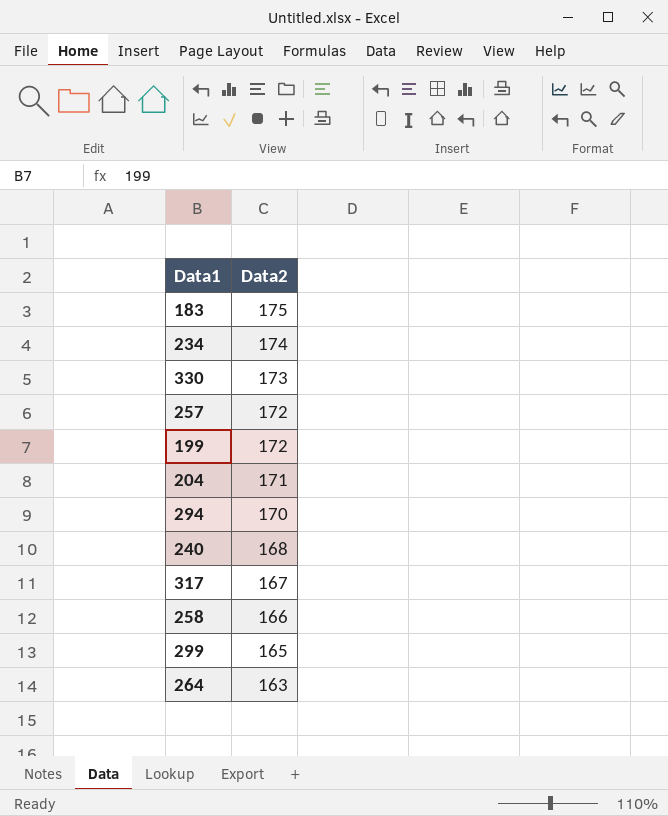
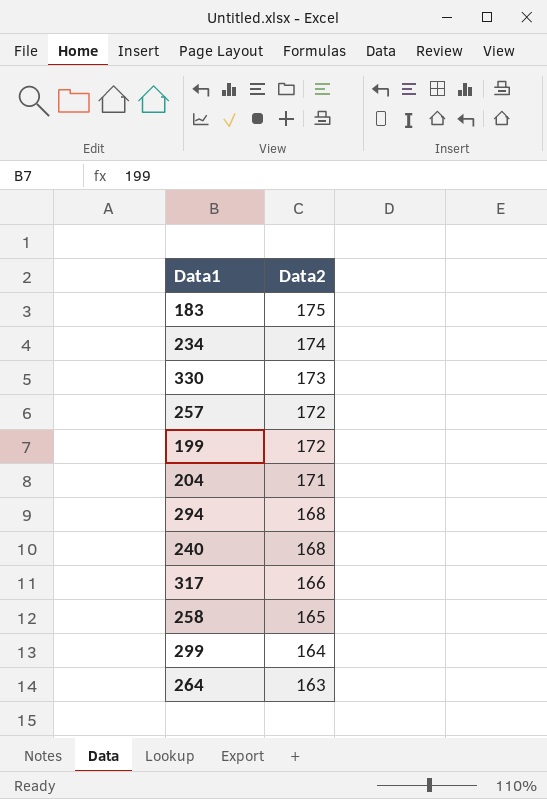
294 | Data2: 170 -> 168
317 | Data2: 167 -> 166
258 | Data2: 166 -> 165
299 | Data2: 165 -> 164

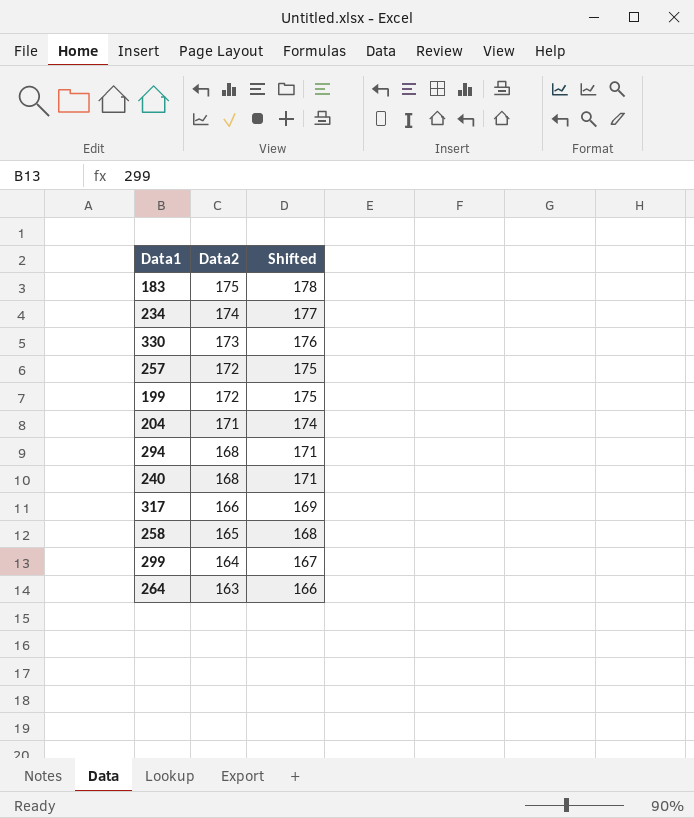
column Shifted | formula: none -> [Data2] + 3

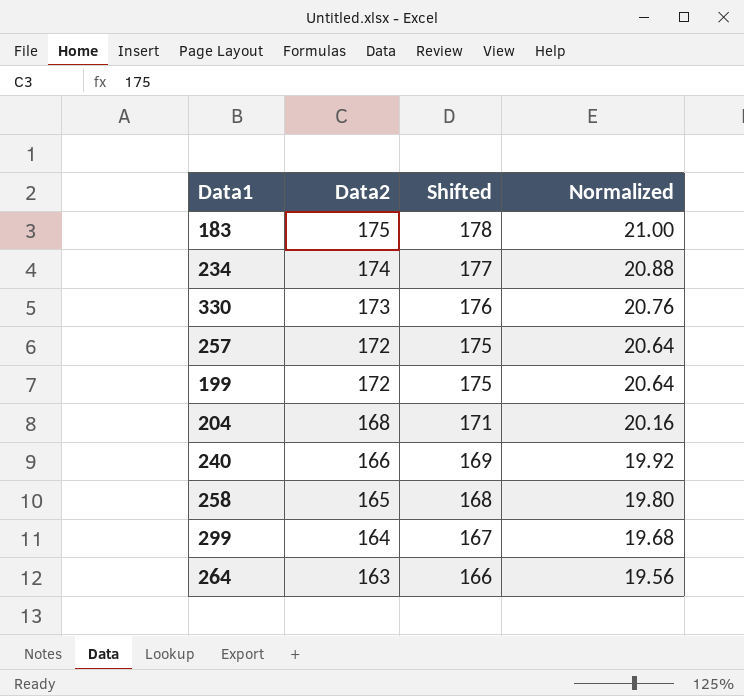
column Normalized | formula: none -> [Data2] * 0.12
row 294: 168 | 171 -> none
row 317: 166 | 169 -> none
204 | Data2: 171 -> 168
204 | Shifted: 174 -> 171
240 | Data2: 168 -> 166
240 | Shifted: 171 -> 169

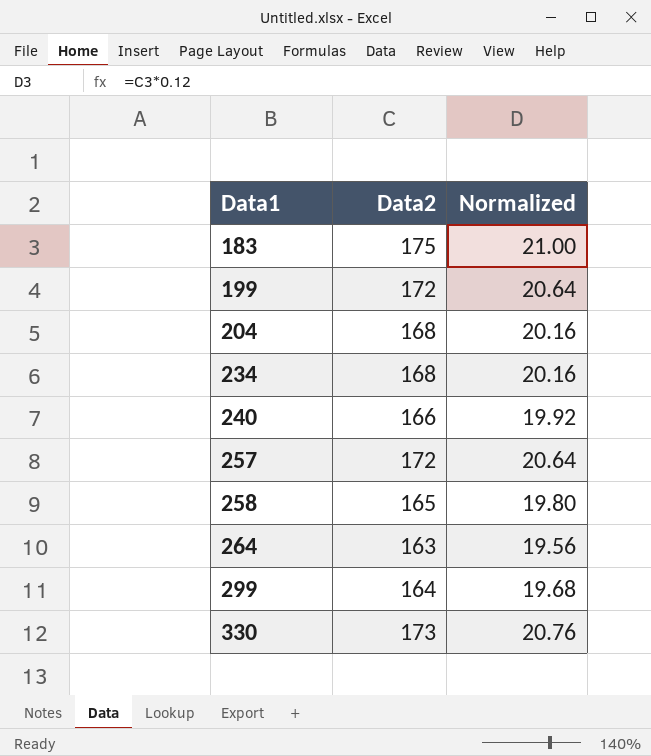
row order: Data2 descending -> Data1 ascending
column Shifted | formula: [Data2] + 3 -> none
234 | Data2: 174 -> 168
234 | Normalized: 20.88 -> 20.16

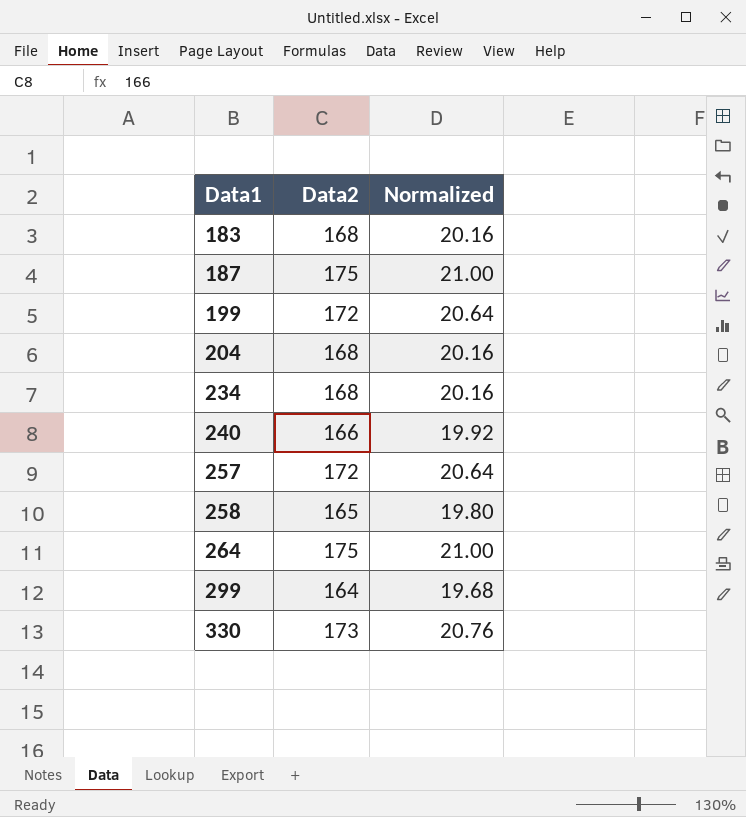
183 | Data2: 175 -> 168
183 | Normalized: 21.00 -> 20.16
row 187: none -> 175 | 21.00
264 | Data2: 163 -> 175
264 | Normalized: 19.56 -> 21.00

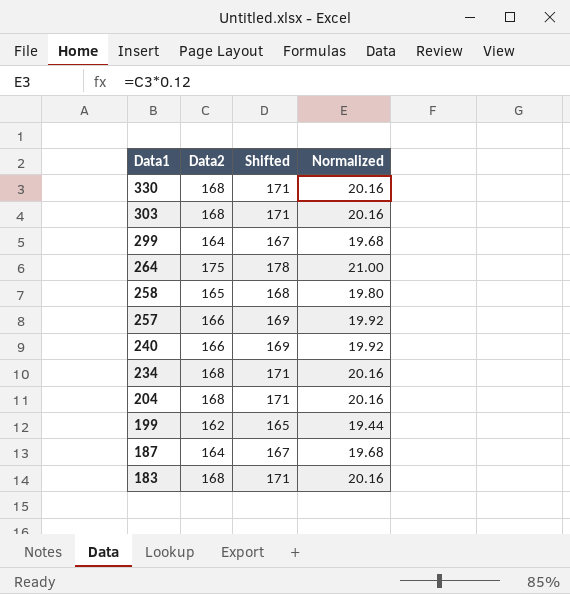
row order: Data1 ascending -> Data1 descending
column Shifted | formula: none -> [Data2] + 3
330 | Data2: 173 -> 168
330 | Normalized: 20.76 -> 20.16
row 303: none -> 168 | 171 | 20.16
257 | Data2: 172 -> 166
257 | Normalized: 20.64 -> 19.92
199 | Data2: 172 -> 162
199 | Normalized: 20.64 -> 19.44
187 | Data2: 175 -> 164
187 | Normalized: 21.00 -> 19.68

